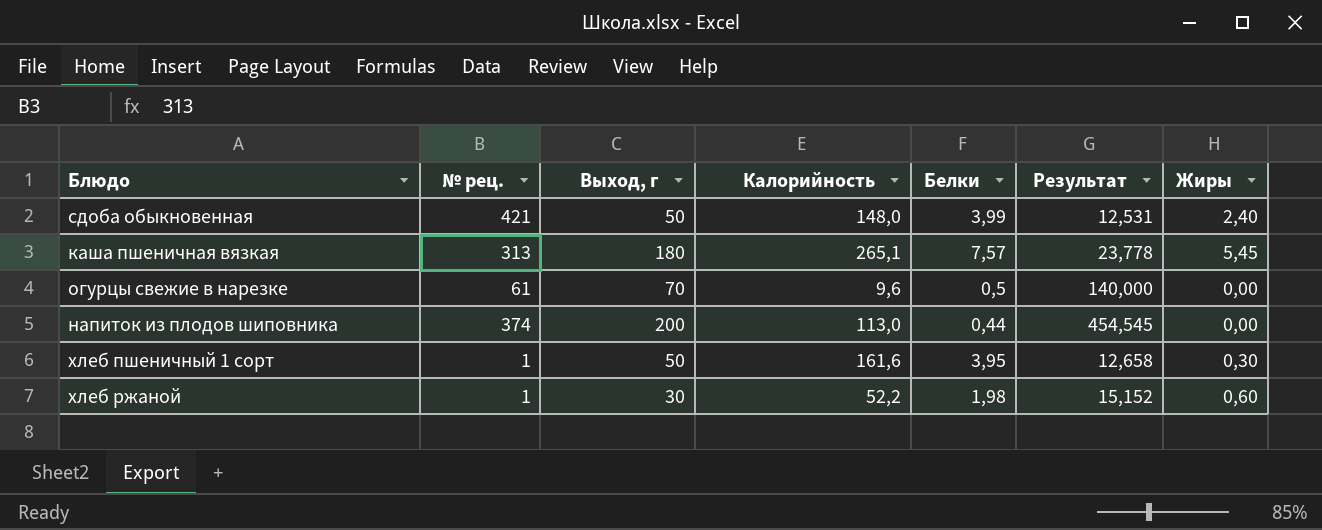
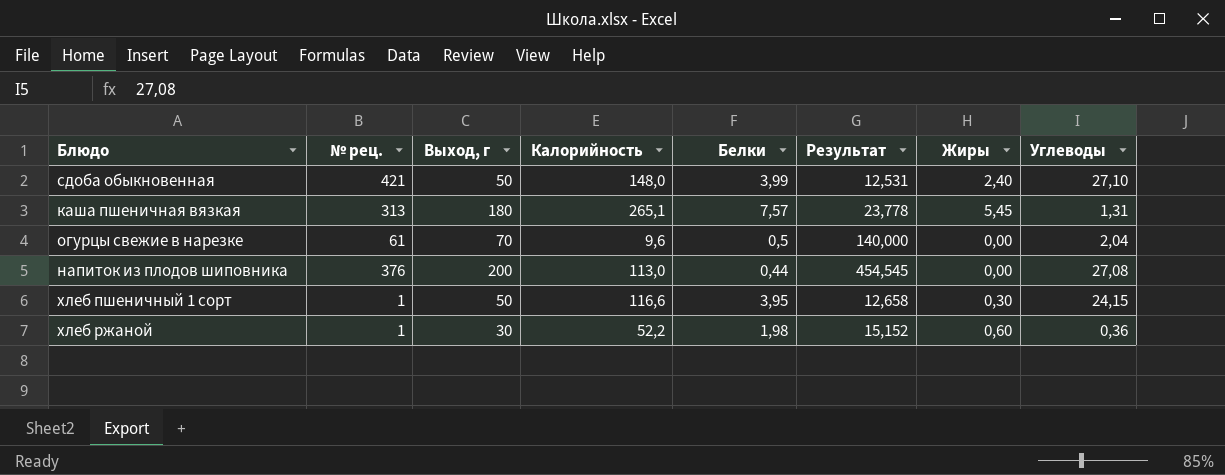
column Углеводы | position: none -> 8
напиток из плодов шиповника | № рец.: 374 -> 376
хлеб пшеничный 1 сорт | Калорийность: 161,6 -> 116,6

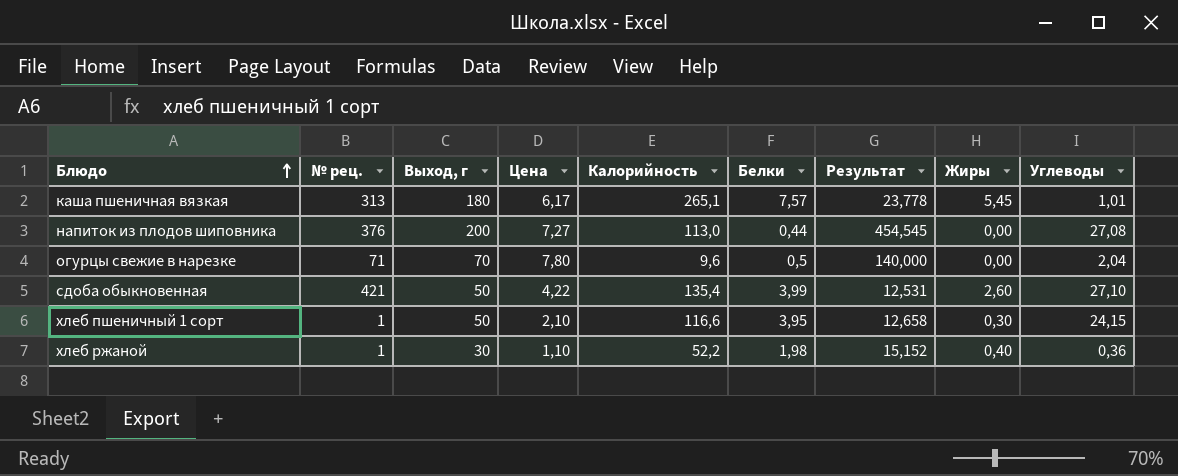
row order: none -> Блюдо ascending
column Цена | position: none -> 4
каша пшеничная вязкая | Углеводы: 1,31 -> 1,01
огурцы свежие в нарезке | № рец.: 61 -> 71
сдоба обыкновенная | Калорийность: 148,0 -> 135,4
сдоба обыкновенная | Жиры: 2,40 -> 2,60
хлеб ржаной | Жиры: 0,60 -> 0,40

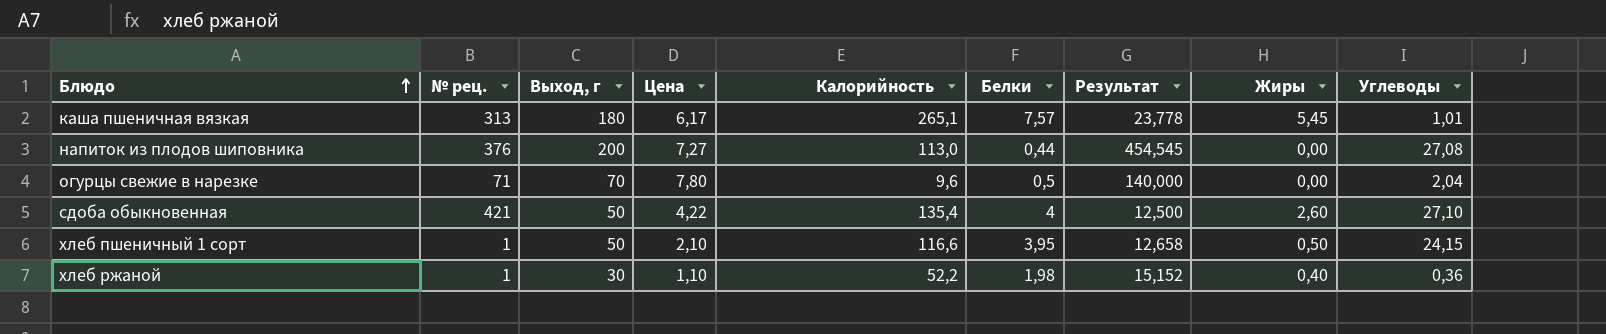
сдоба обыкновенная | Белки: 3,99 -> 4
сдоба обыкновенная | Результат: 12,531 -> 12,500
хлеб пшеничный 1 сорт | Жиры: 0,30 -> 0,50

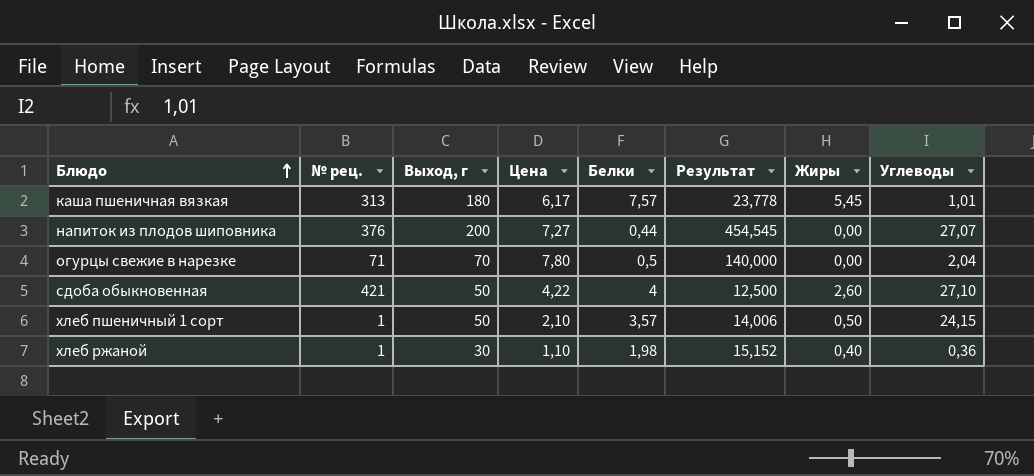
column Калорийность | position: 5 -> none
напиток из плодов шиповника | Углеводы: 27,08 -> 27,07
хлеб пшеничный 1 сорт | Белки: 3,95 -> 3,57
хлеб пшеничный 1 сорт | Результат: 12,658 -> 14,006

